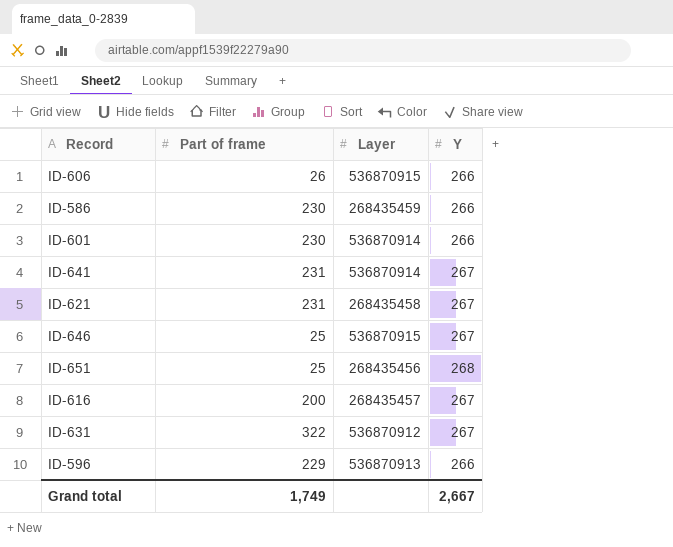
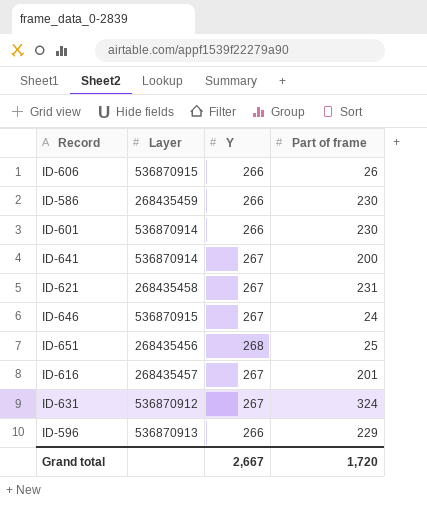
column Part of frame | position: 2 -> 4
ID-641 | Part of frame: 231 -> 200
ID-646 | Part of frame: 25 -> 24
ID-616 | Part of frame: 200 -> 201
ID-631 | Part of frame: 322 -> 324
Grand total | Part of frame: 1,749 -> 1,720

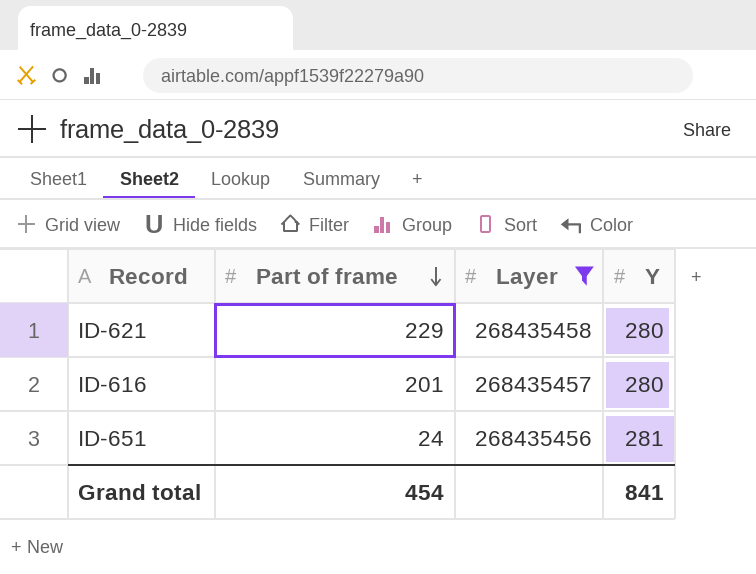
filter: none -> Layer <= 268435458
row order: none -> Part of frame descending
column Part of frame | position: 4 -> 2
ID-621 | Part of frame: 231 -> 229
ID-621 | Y: 267 -> 280
ID-616 | Y: 267 -> 280
ID-651 | Part of frame: 25 -> 24
ID-651 | Y: 268 -> 281
Grand total | Part of frame: 1,720 -> 454
Grand total | Y: 2,667 -> 841

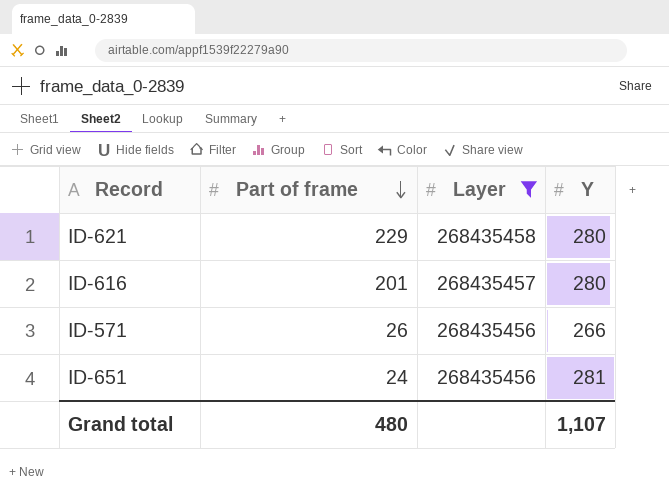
row ID-571: none -> 26 | 268435456 | 266
Grand total | Part of frame: 454 -> 480
Grand total | Y: 841 -> 1,107

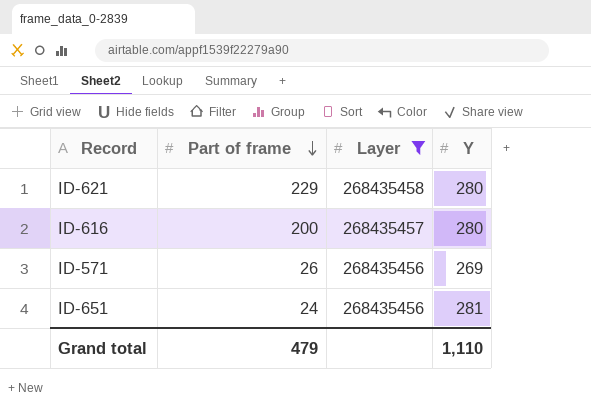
ID-616 | Part of frame: 201 -> 200
ID-571 | Y: 266 -> 269
Grand total | Part of frame: 480 -> 479
Grand total | Y: 1,107 -> 1,110

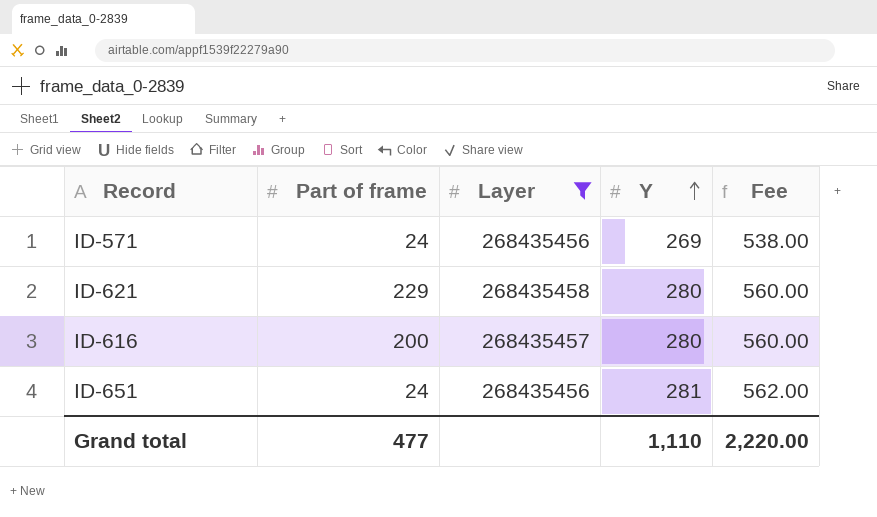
row order: Part of frame descending -> Y ascending
column Fee | formula: none -> [Y] * 2
ID-571 | Part of frame: 26 -> 24
Grand total | Part of frame: 479 -> 477

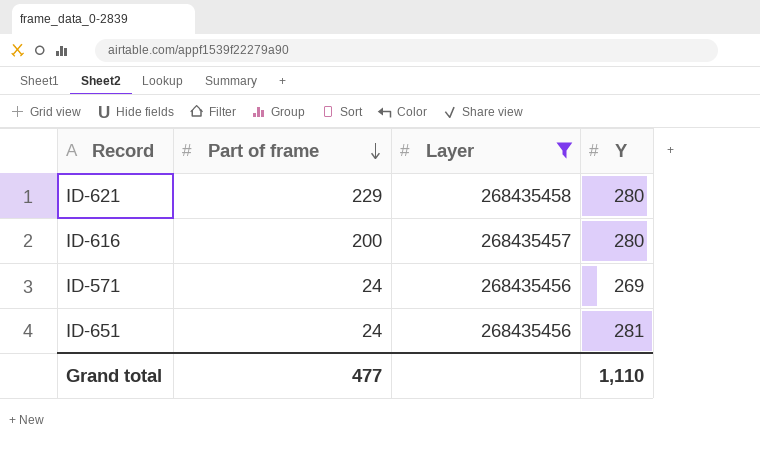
row order: Y ascending -> Part of frame descending
column Fee | formula: [Y] * 2 -> none

